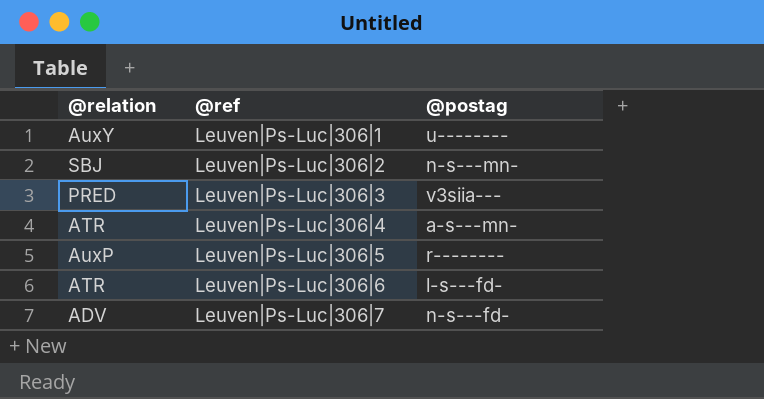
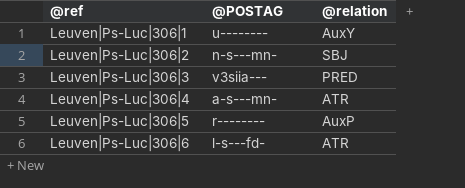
column name: @postag -> @POSTAG
column @relation | position: 1 -> 3
row Leuven|Ps-Luc|306|7: ADV | n-s---fd- -> none

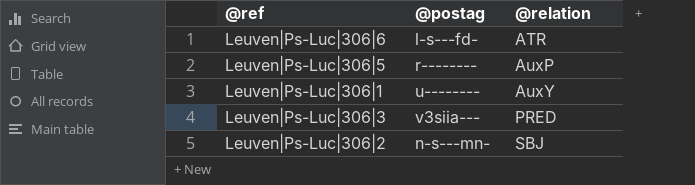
row order: @ref ascending -> @relation ascending
column name: @POSTAG -> @postag
row Leuven|Ps-Luc|306|4: a-s---mn- | ATR -> none

